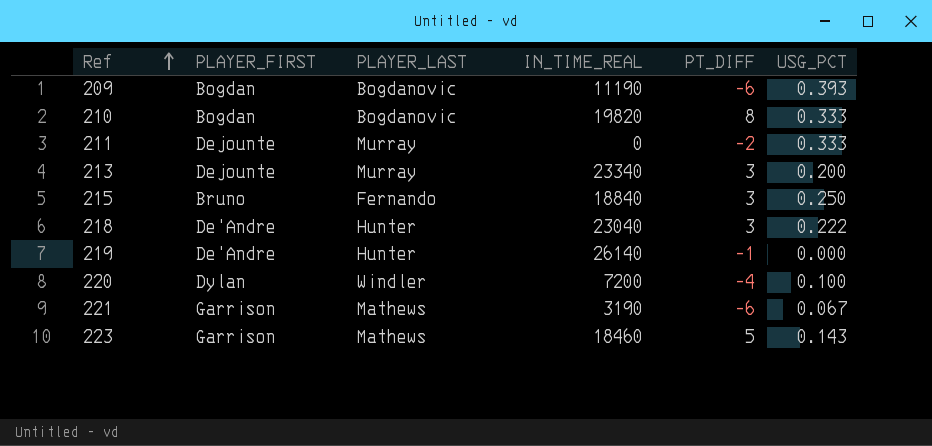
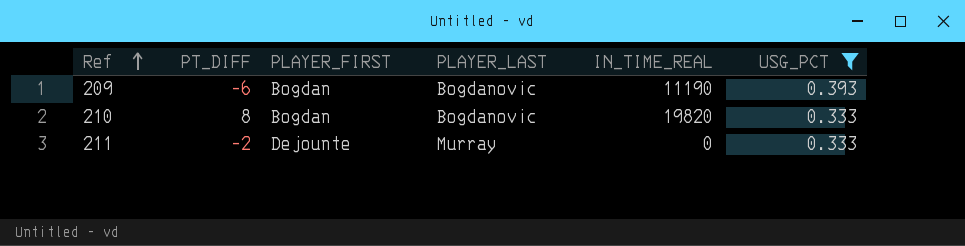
filter: none -> USG_PCT >= 0.333
column PT_DIFF | position: 5 -> 2

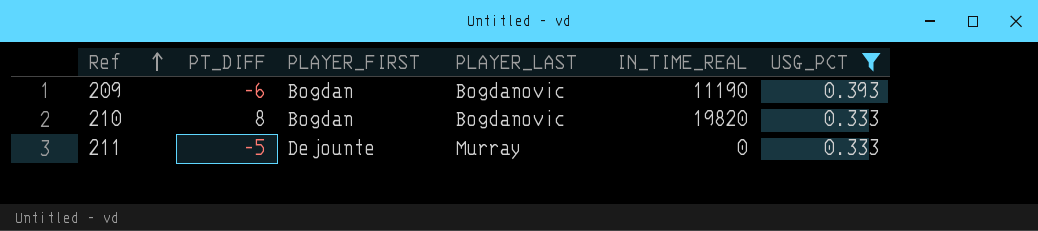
211 | PT_DIFF: -2 -> -5

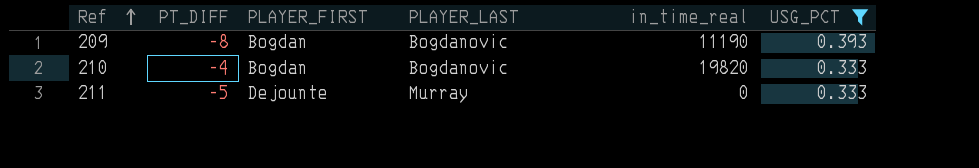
column name: IN_TIME_REAL -> in_time_real
209 | PT_DIFF: -6 -> -8
210 | PT_DIFF: 8 -> -4

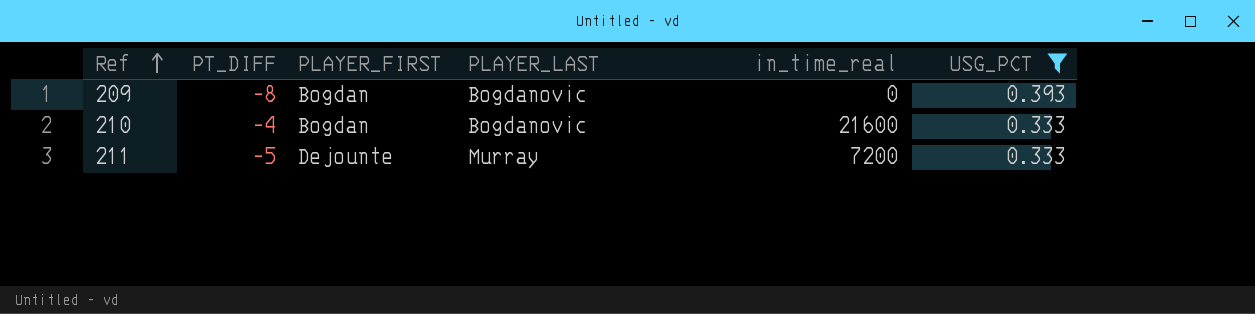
209 | in_time_real: 11190 -> 0
210 | in_time_real: 19820 -> 21600
211 | in_time_real: 0 -> 7200

